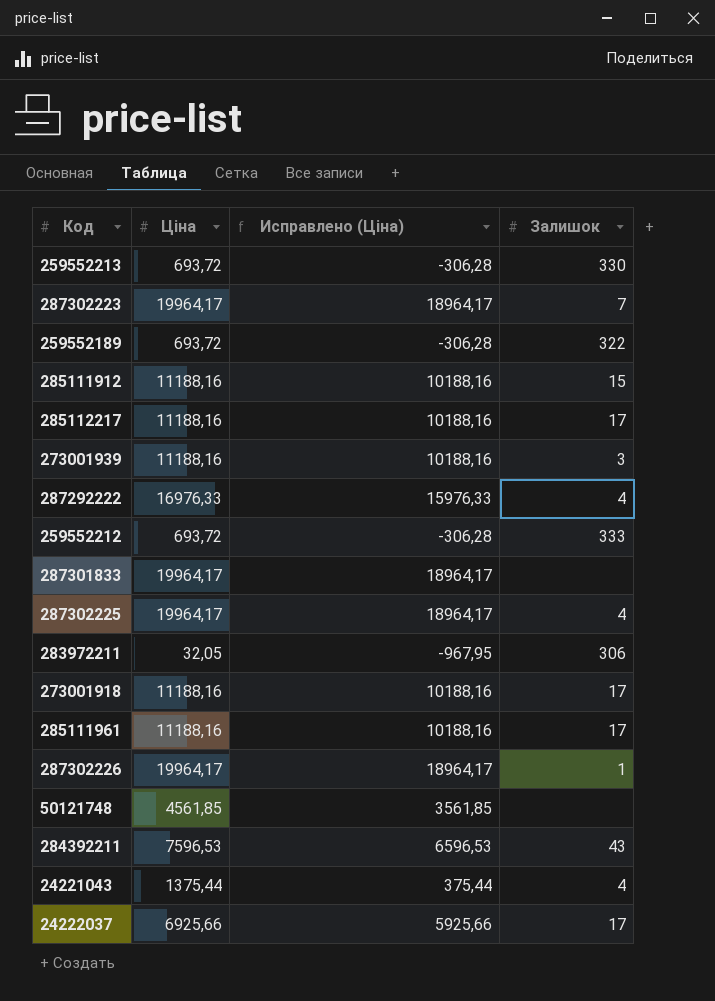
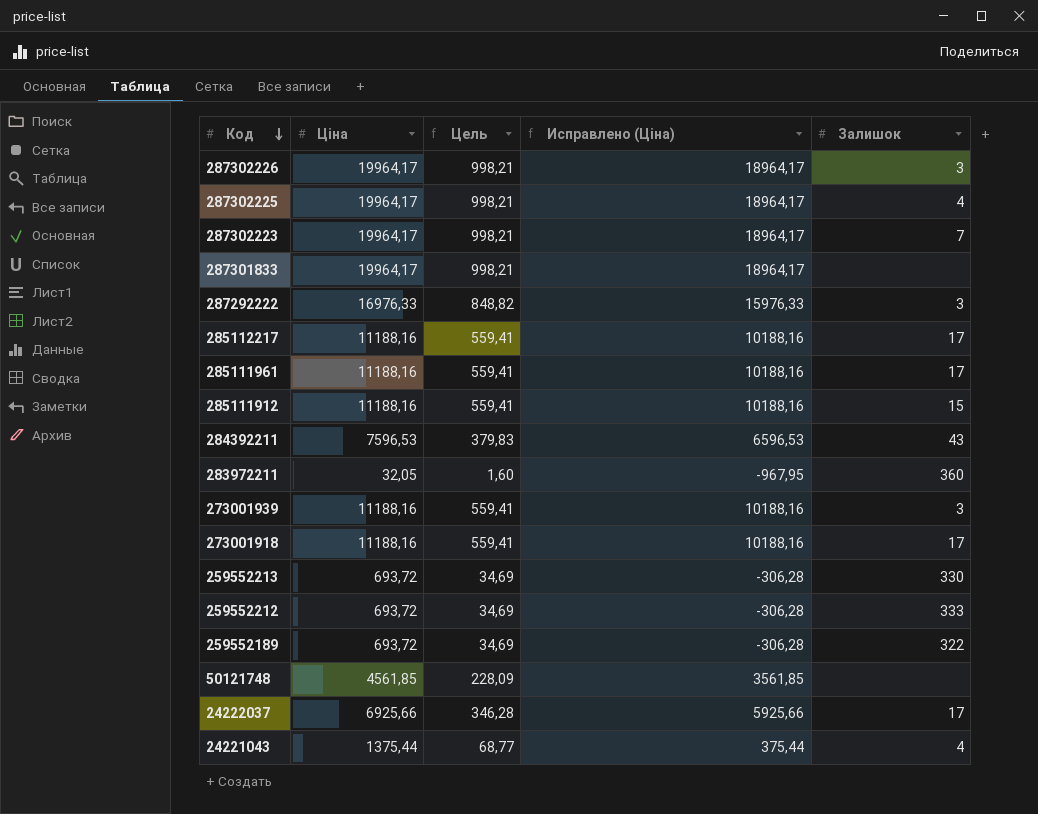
row order: none -> Код descending
column Цель | formula: none -> [Ціна] * 0,05
287302226 | Залишок: 1 -> 3
287292222 | Залишок: 4 -> 3
283972211 | Залишок: 306 -> 360

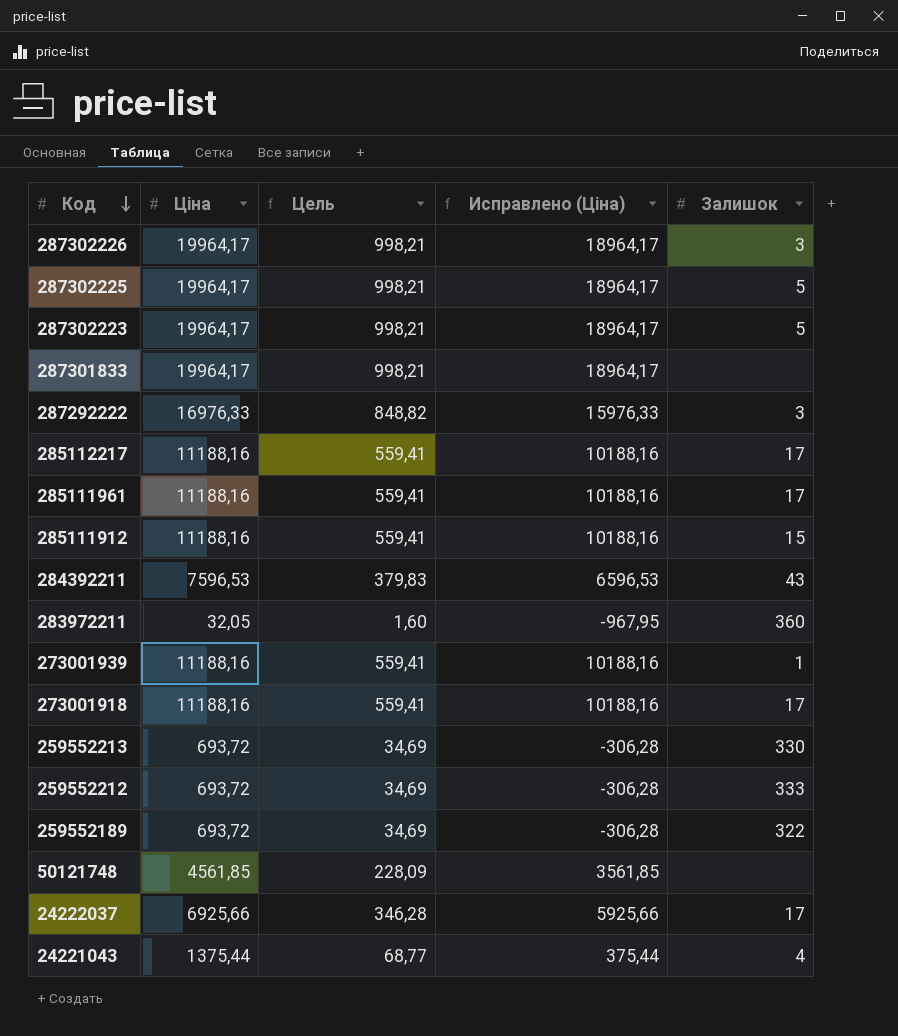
287302225 | Залишок: 4 -> 5
287302223 | Залишок: 7 -> 5
273001939 | Залишок: 3 -> 1

